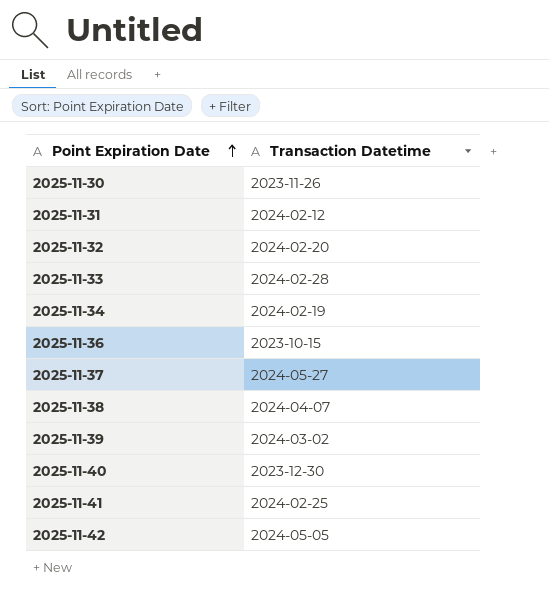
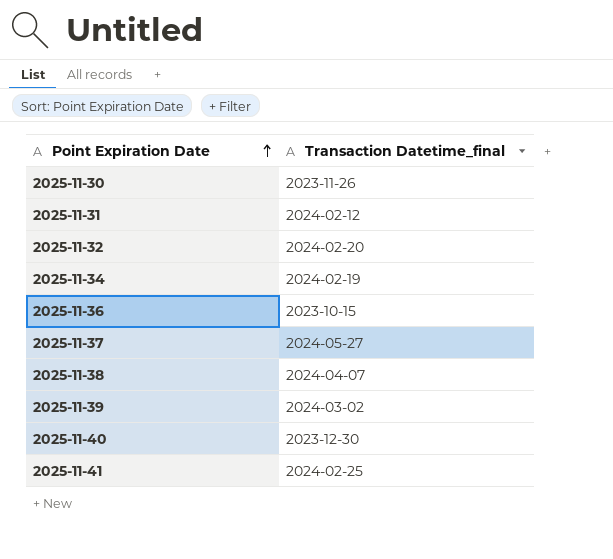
column name: Transaction Datetime -> Transaction Datetime_final
row 2025-11-33: 2024-02-28 -> none
row 2025-11-42: 2024-05-05 -> none

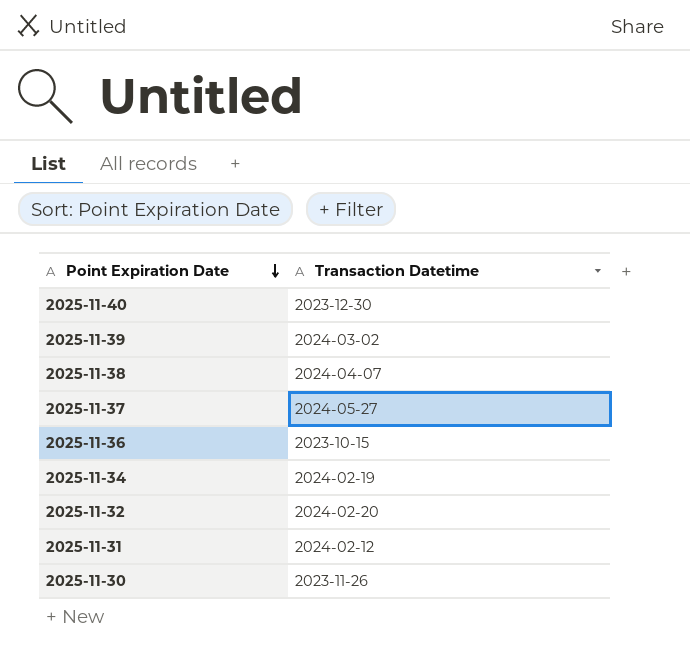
row order: Point Expiration Date ascending -> Point Expiration Date descending
column name: Transaction Datetime_final -> Transaction Datetime
row 2025-11-41: 2024-02-25 -> none

